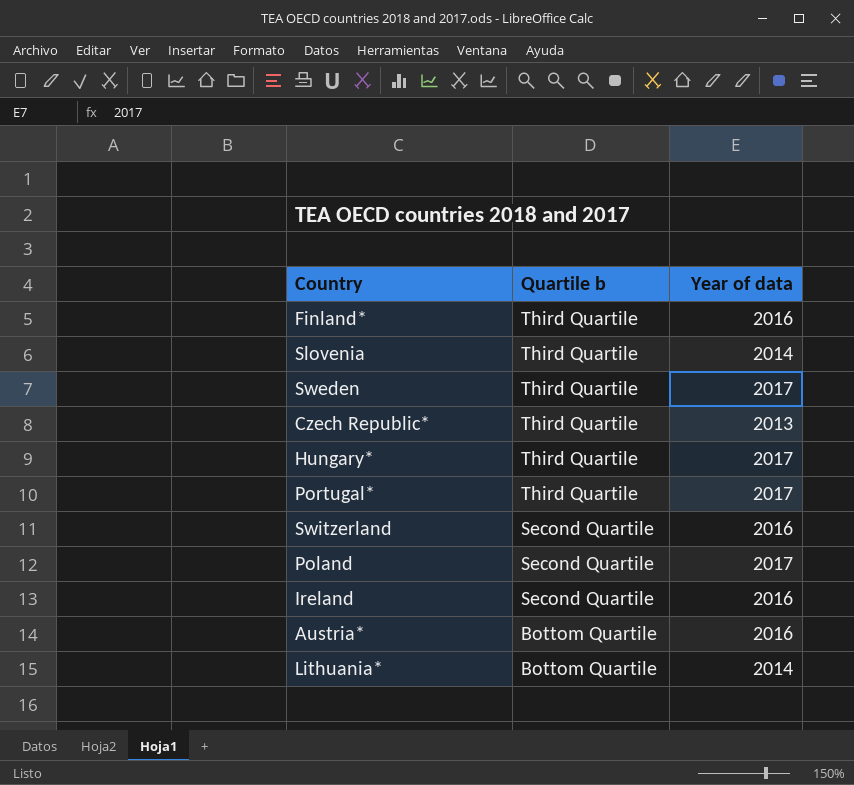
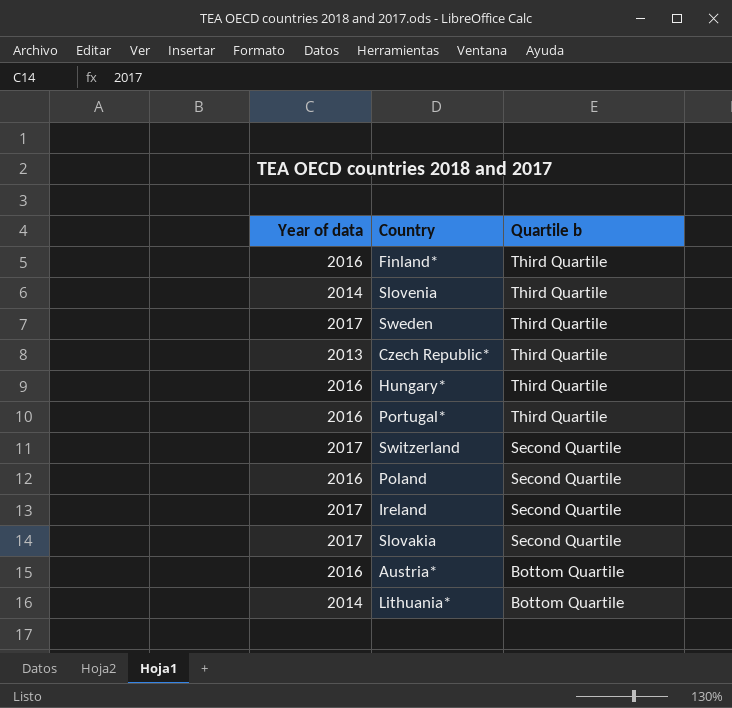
column Year of data | position: 3 -> 1
Hungary* | Year of data: 2017 -> 2016
Portugal* | Year of data: 2017 -> 2016
Switzerland | Year of data: 2016 -> 2017
Poland | Year of data: 2017 -> 2016
Ireland | Year of data: 2016 -> 2017
row Slovakia: none -> 2017 | Second Quartile

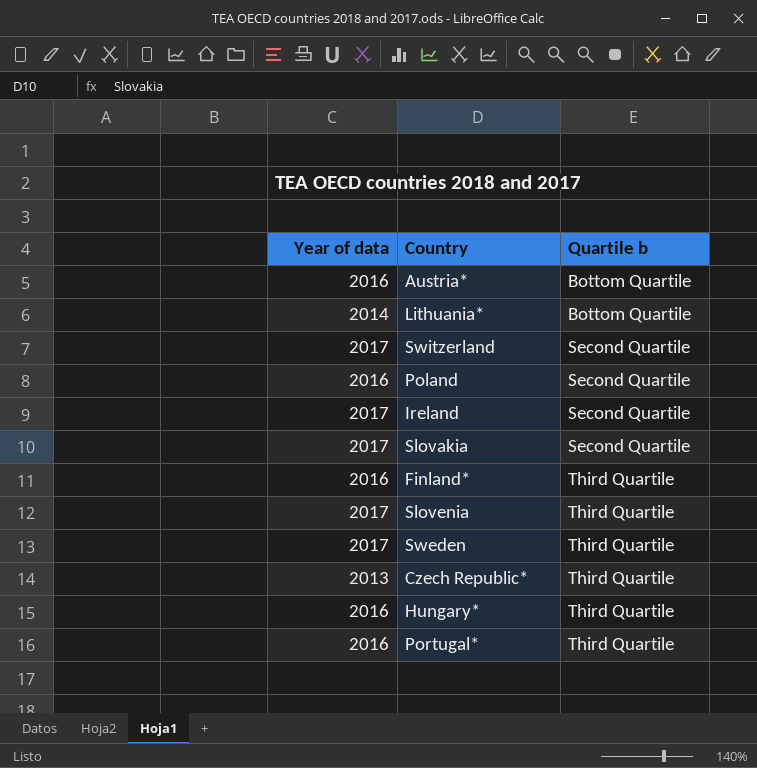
row order: Quartile b descending -> Quartile b ascending
Slovenia | Year of data: 2014 -> 2017

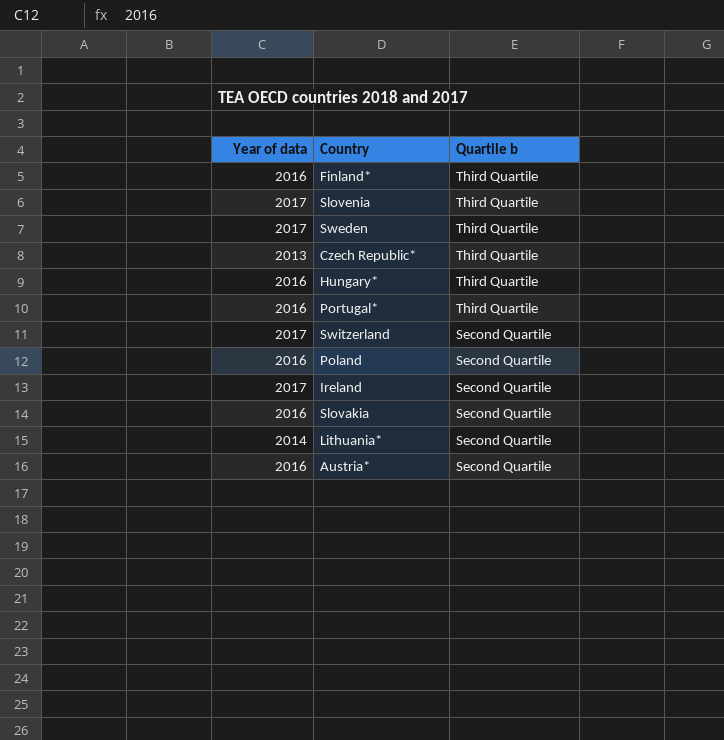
row order: Quartile b ascending -> Quartile b descending
Slovakia | Year of data: 2017 -> 2016
Lithuania* | Quartile b: Bottom Quartile -> Second Quartile
Austria* | Quartile b: Bottom Quartile -> Second Quartile

